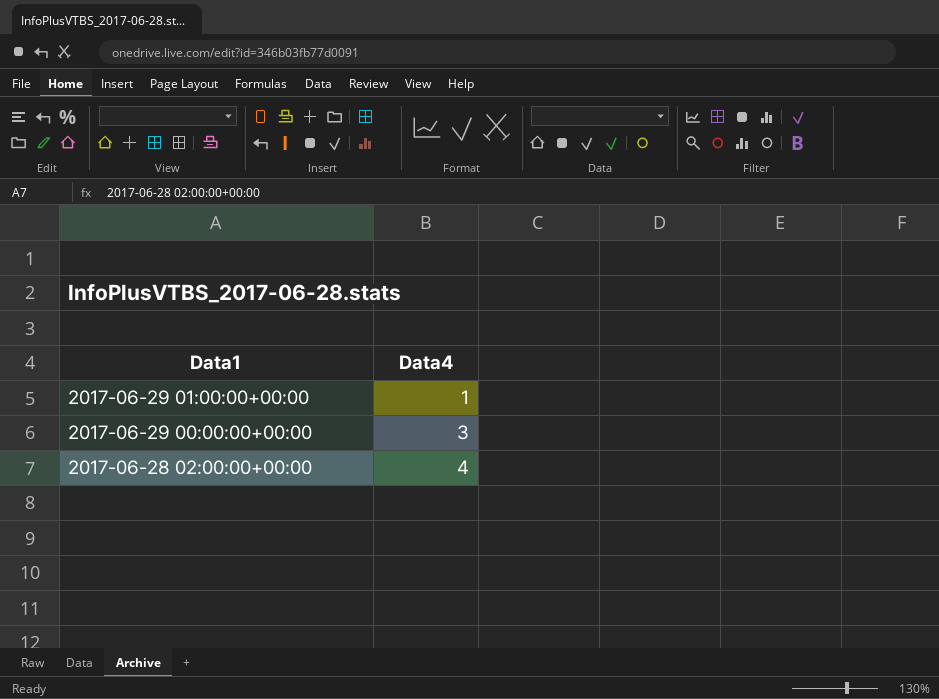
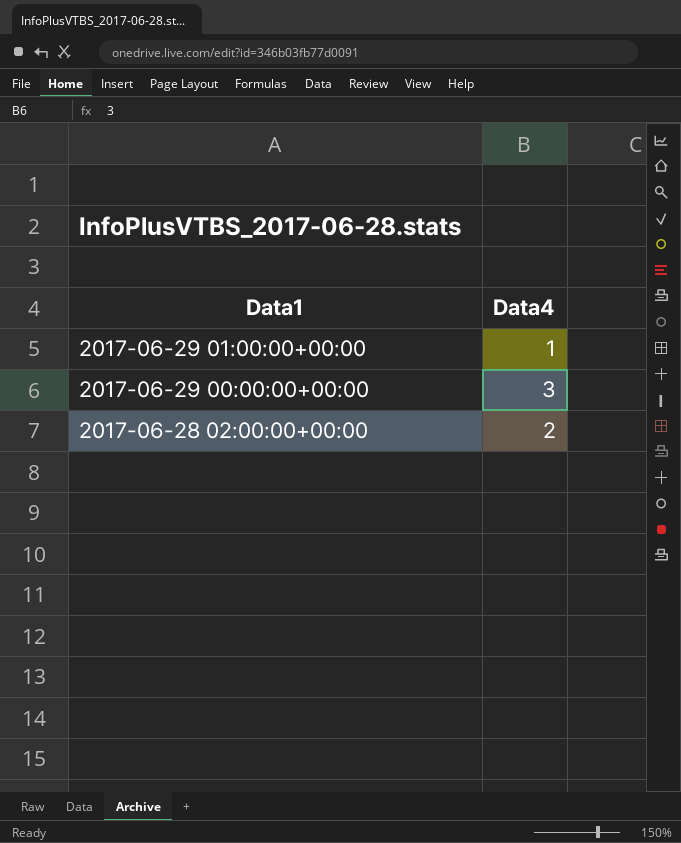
2017-06-28 02:00:00+00:00 | Data4: 4 -> 2

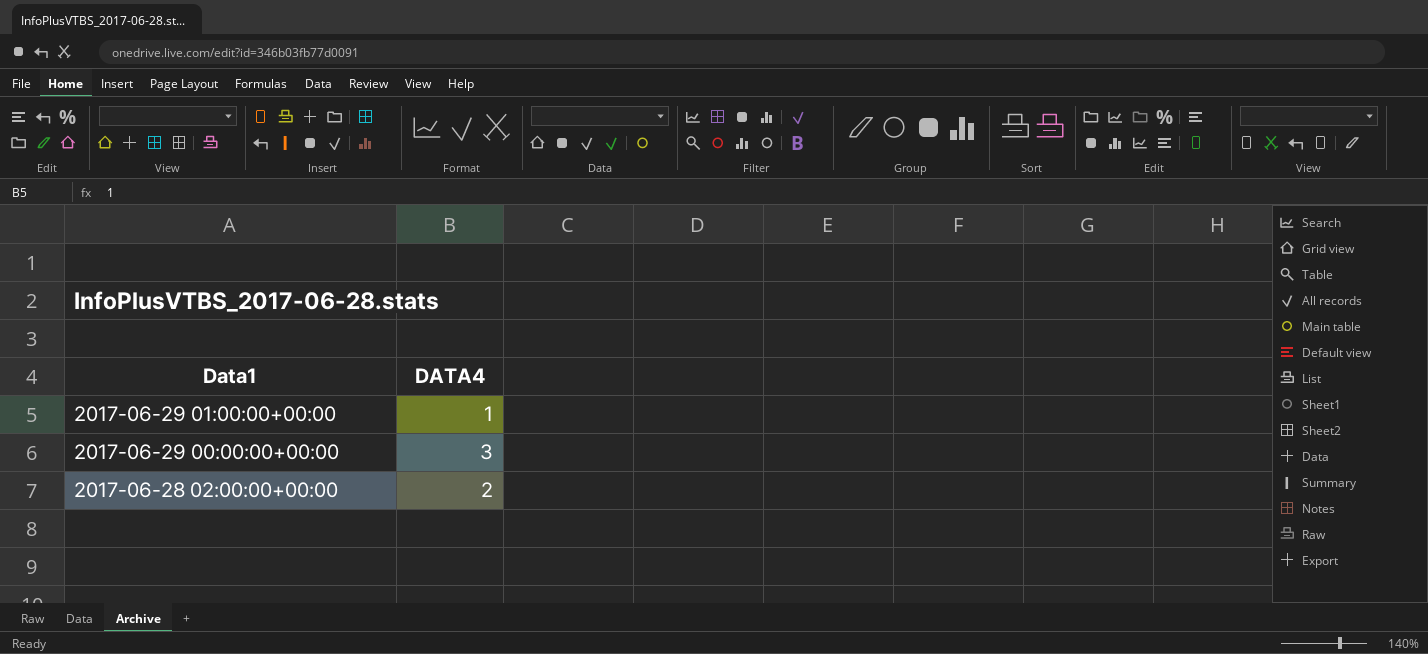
column name: Data4 -> DATA4

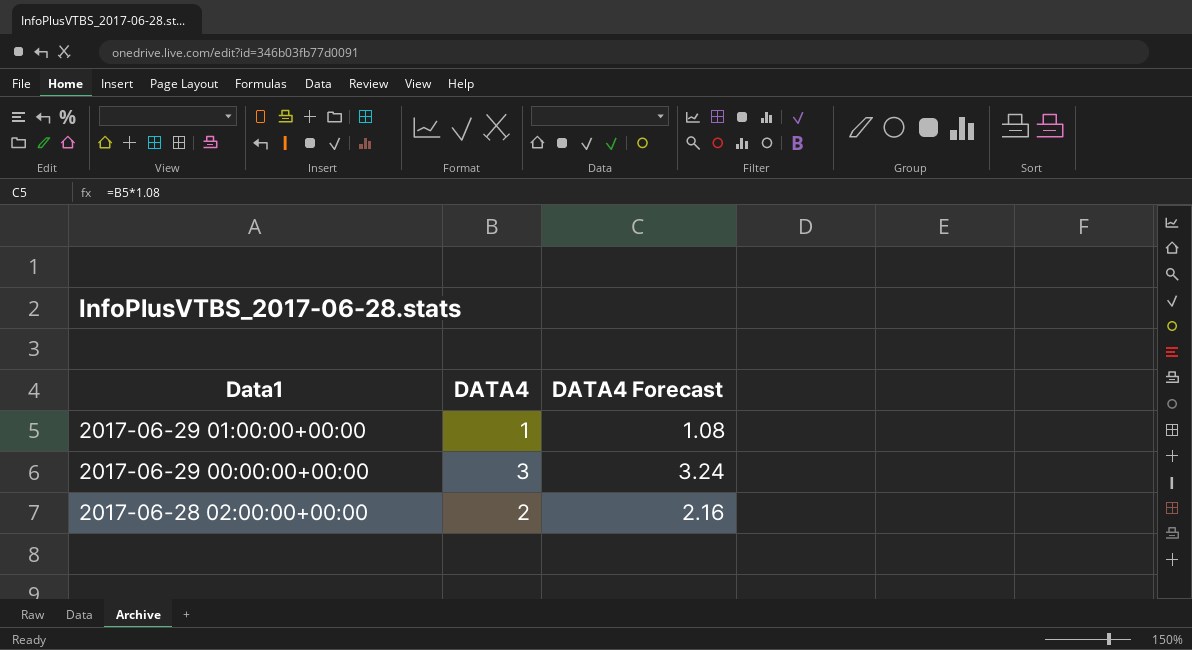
column DATA4 Forecast | formula: none -> [DATA4] * 1.08

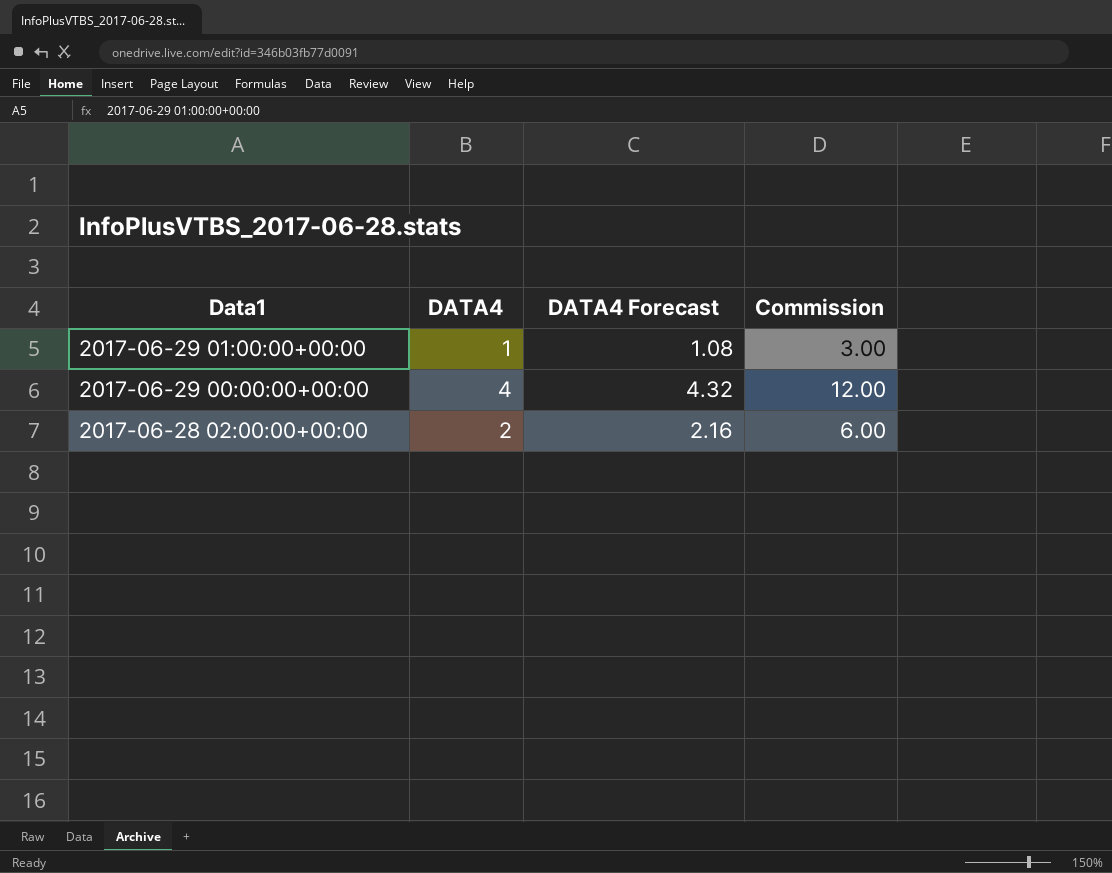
column Commission | formula: none -> [DATA4] * 3
2017-06-29 00:00:00+00:00 | DATA4: 3 -> 4
2017-06-29 00:00:00+00:00 | DATA4 Forecast: 3.24 -> 4.32

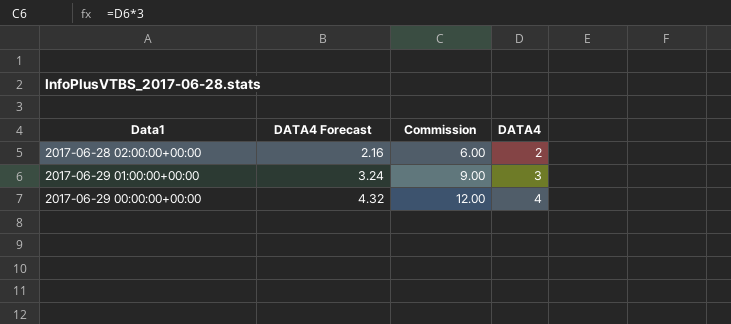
row order: Data1 descending -> DATA4 Forecast ascending
column DATA4 | position: 2 -> 4
2017-06-29 01:00:00+00:00 | DATA4 Forecast: 1.08 -> 3.24
2017-06-29 01:00:00+00:00 | Commission: 3.00 -> 9.00
2017-06-29 01:00:00+00:00 | DATA4: 1 -> 3

